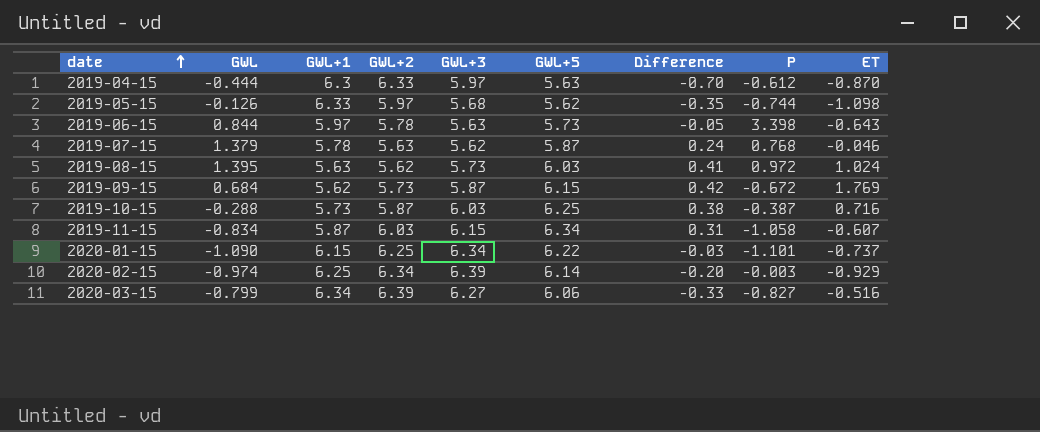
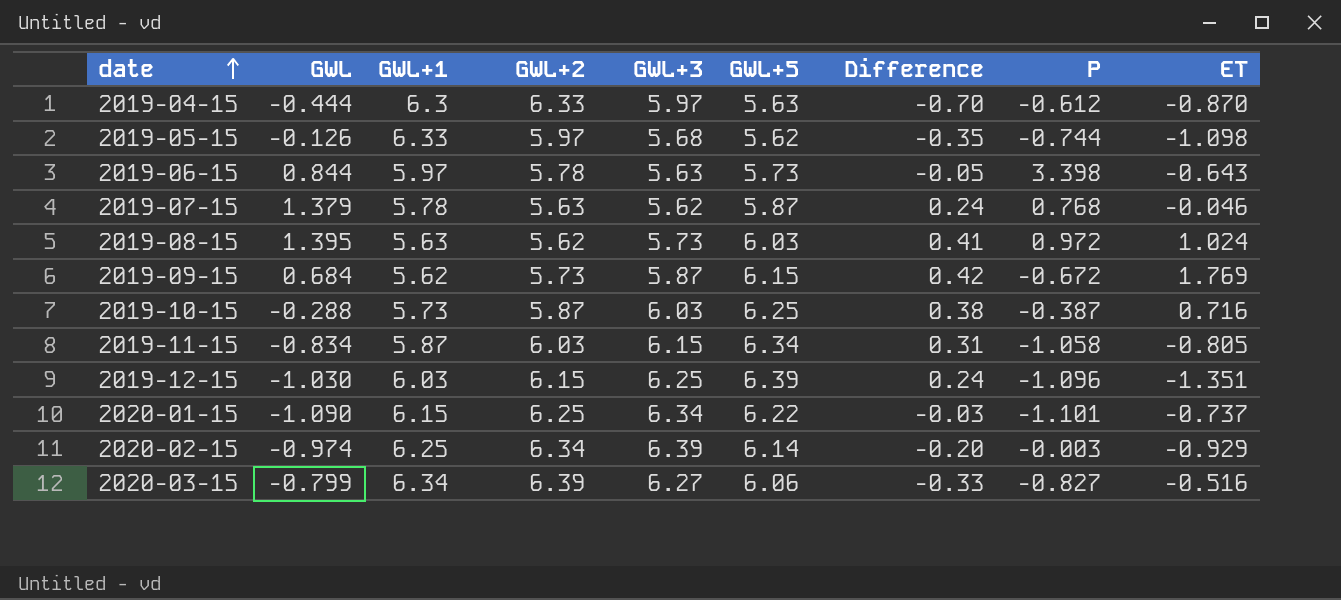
2019-11-15 | ET: -0.607 -> -0.805
row 2019-12-15: none -> -1.030 | 6.03 | 6.15 | 6.25 | 6.39 | 0.24 | -1.096 | -1.351

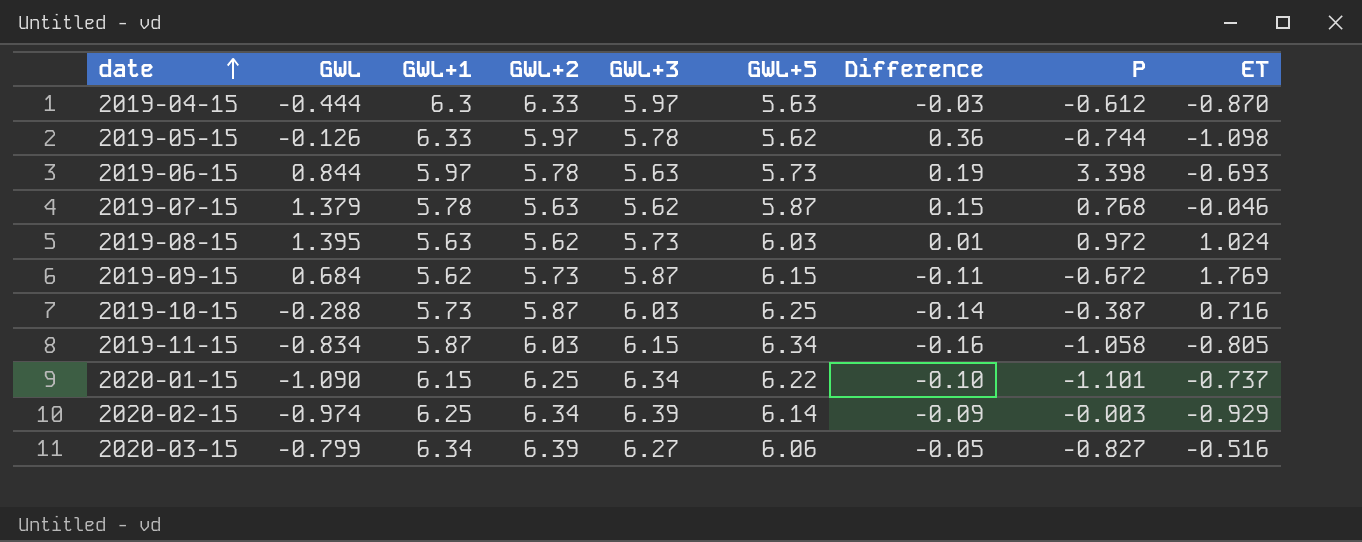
column Difference | formula: [GWL+5] - [GWL+2] -> [GWL+1] - [GWL+2]
row 2019-12-15: -1.030 | 6.03 | 6.15 | 6.25 | 6.39 | 0.24 | -1.096 | -1.351 -> none
2019-05-15 | GWL+3: 5.68 -> 5.78
2019-06-15 | ET: -0.643 -> -0.693

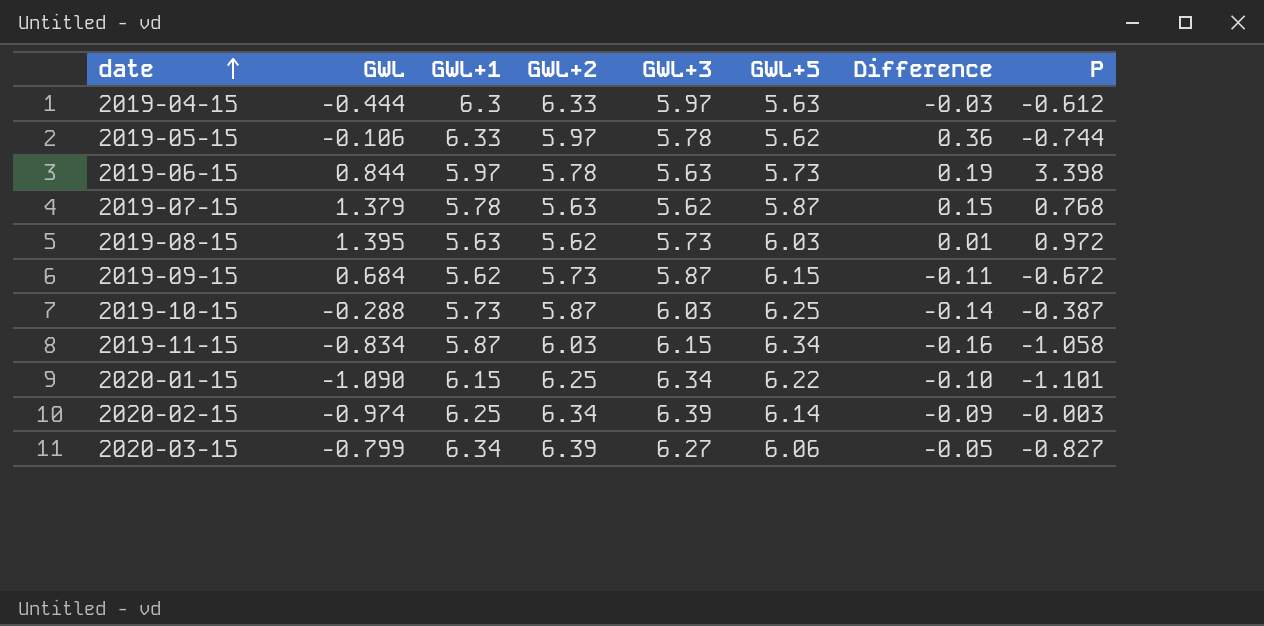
column ET | position: 9 -> none
2019-05-15 | GWL: -0.126 -> -0.106

